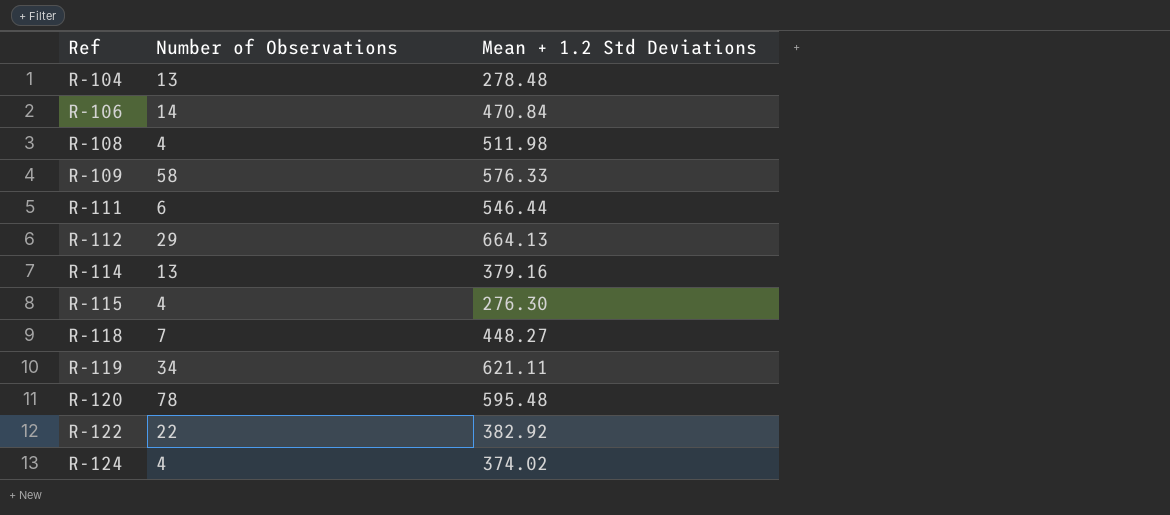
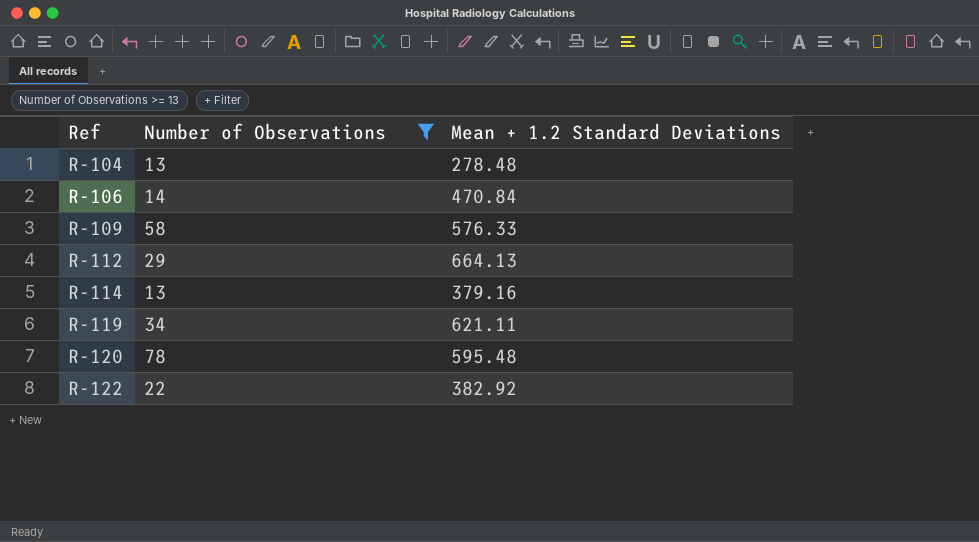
filter: none -> Number of Observations >= 13
column name: Mean + 1.2 Std Deviations -> Mean + 1.2 Standard Deviations

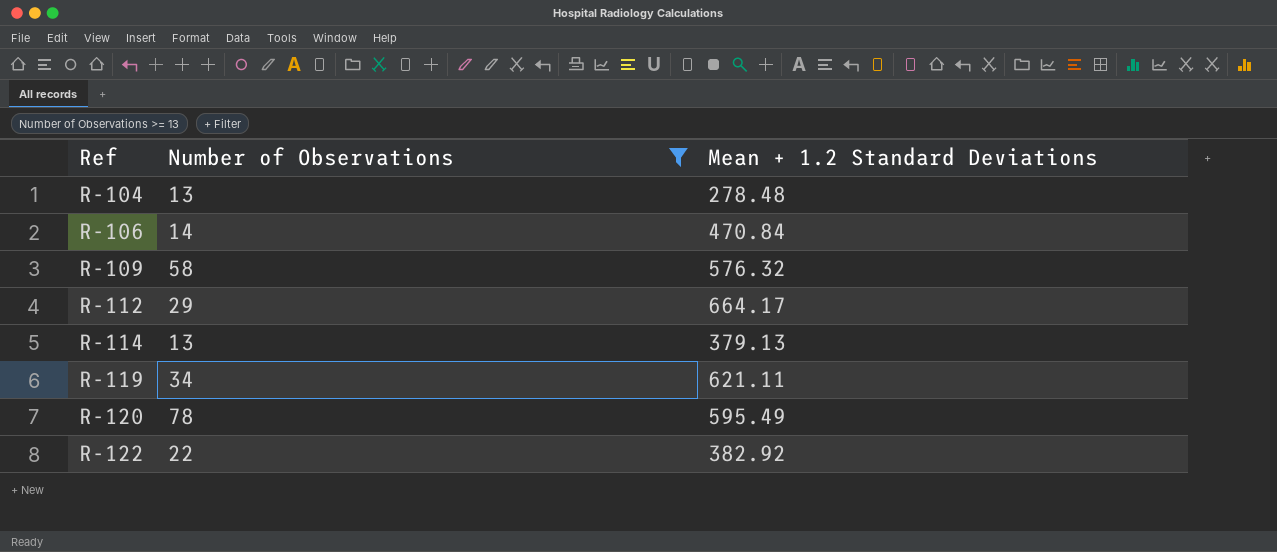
R-109 | Mean + 1.2 Standard Deviations: 576.33 -> 576.32
R-112 | Mean + 1.2 Standard Deviations: 664.13 -> 664.17
R-114 | Mean + 1.2 Standard Deviations: 379.16 -> 379.13
R-120 | Mean + 1.2 Standard Deviations: 595.48 -> 595.49

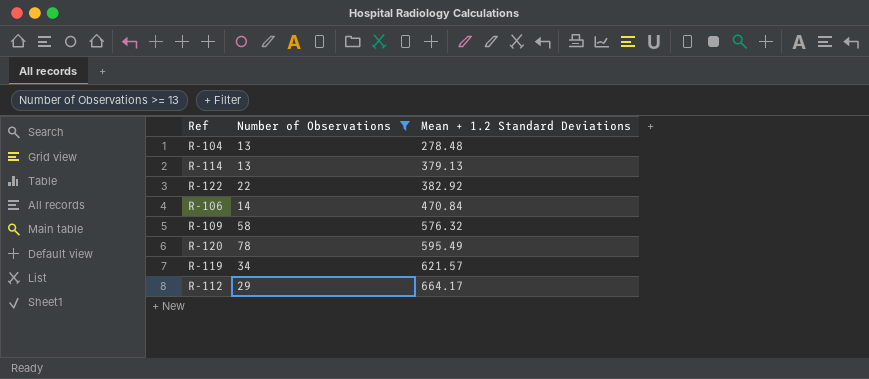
row order: Ref ascending -> Mean + 1.2 Standard Deviations ascending
R-119 | Mean + 1.2 Standard Deviations: 621.11 -> 621.57

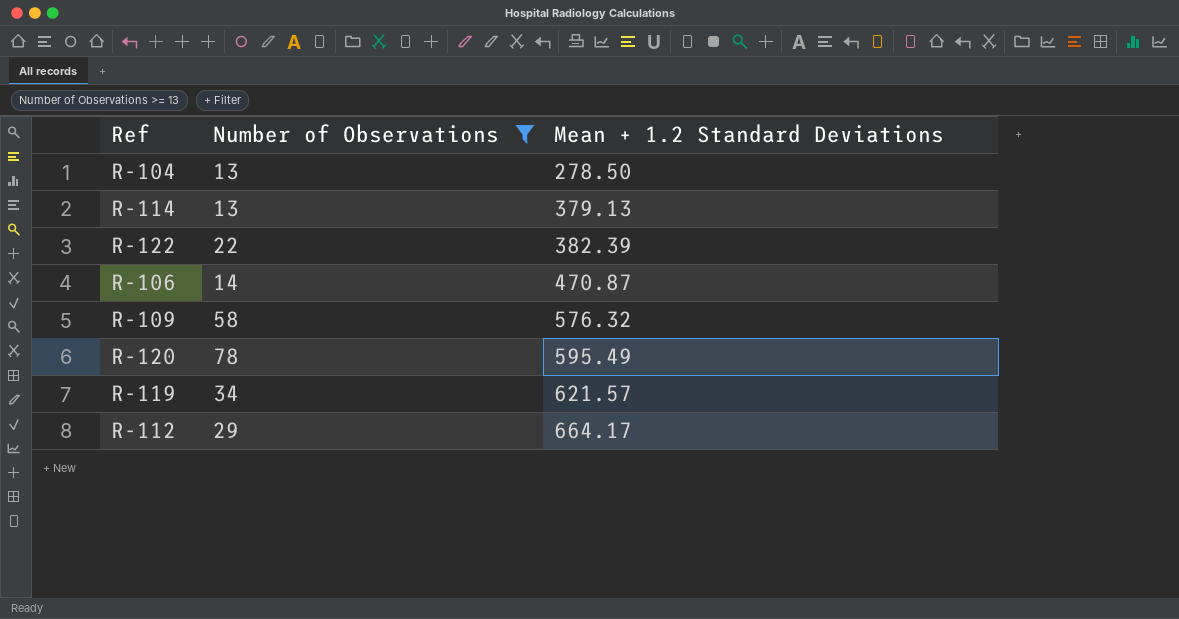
R-104 | Mean + 1.2 Standard Deviations: 278.48 -> 278.50
R-122 | Mean + 1.2 Standard Deviations: 382.92 -> 382.39
R-106 | Mean + 1.2 Standard Deviations: 470.84 -> 470.87

